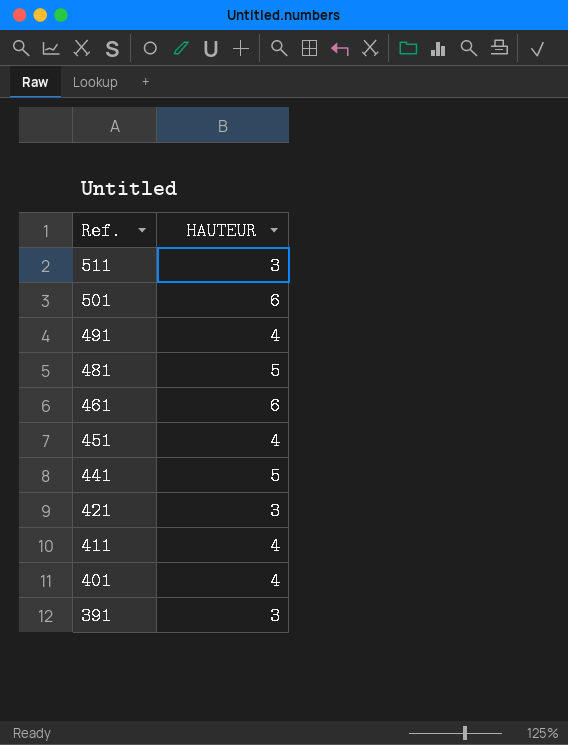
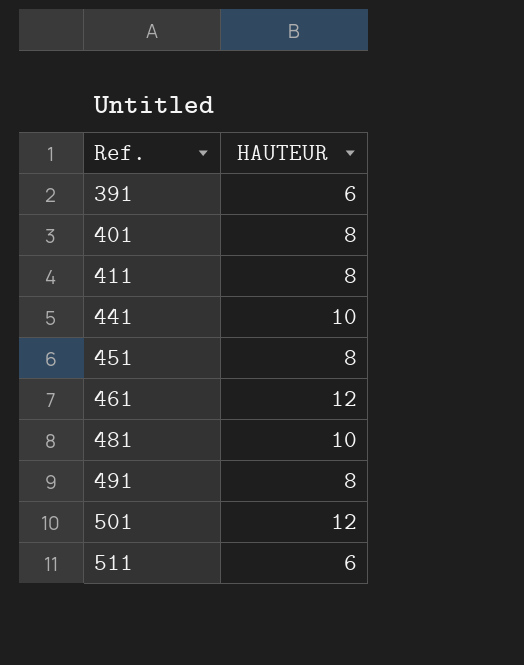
row order: Ref. descending -> Ref. ascending
row 421: 3 -> none
391 | HAUTEUR: 3 -> 6
401 | HAUTEUR: 4 -> 8
411 | HAUTEUR: 4 -> 8
441 | HAUTEUR: 5 -> 10
451 | HAUTEUR: 4 -> 8
461 | HAUTEUR: 6 -> 12
481 | HAUTEUR: 5 -> 10
491 | HAUTEUR: 4 -> 8
501 | HAUTEUR: 6 -> 12
511 | HAUTEUR: 3 -> 6

